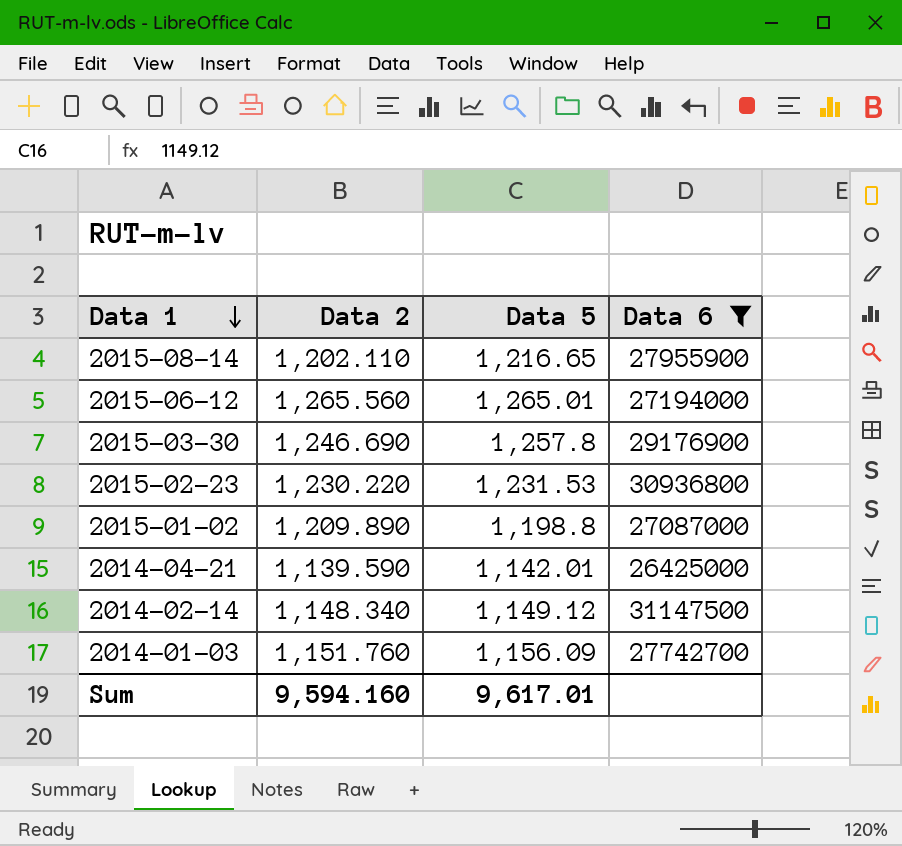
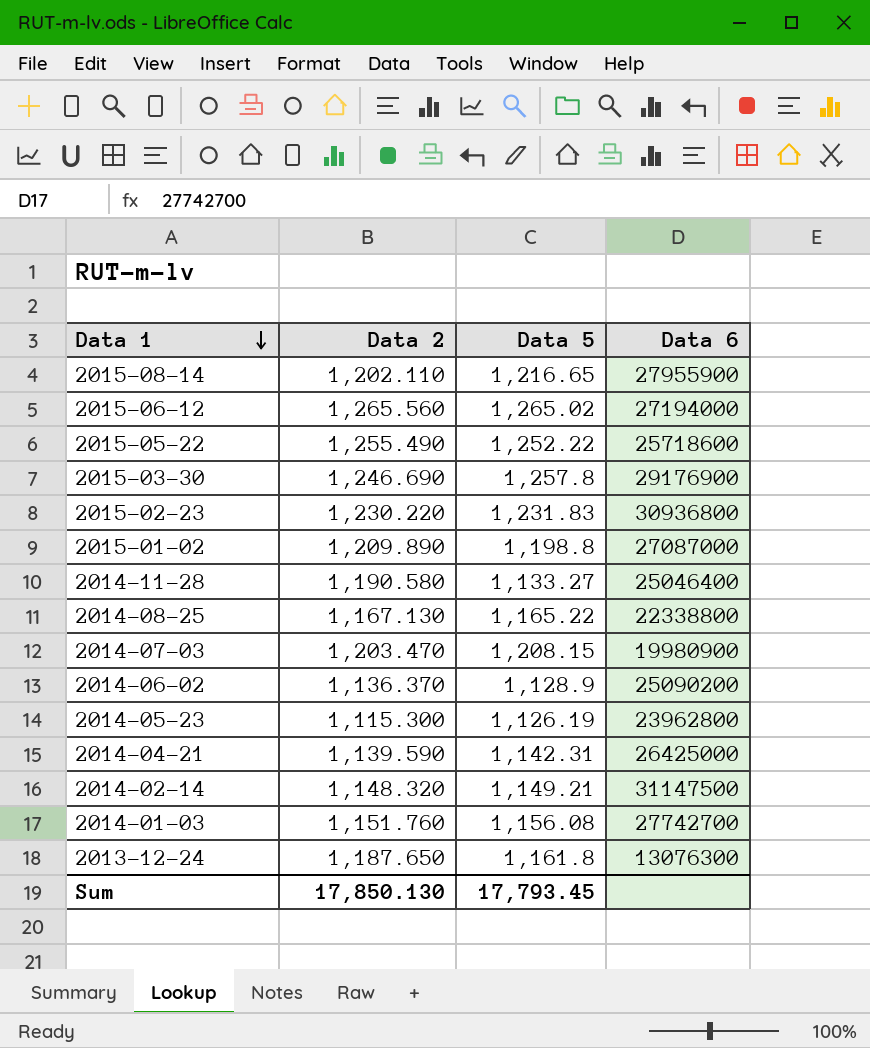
filter: Data 6 >= 26425000 -> none
2015-06-12 | Data 5: 1,265.01 -> 1,265.02
2015-02-23 | Data 5: 1,231.53 -> 1,231.83
2014-04-21 | Data 5: 1,142.01 -> 1,142.31
2014-02-14 | Data 2: 1,148.340 -> 1,148.320
2014-02-14 | Data 5: 1,149.12 -> 1,149.21
2014-01-03 | Data 5: 1,156.09 -> 1,156.08
Sum | Data 2: 9,594.160 -> 17,850.130
Sum | Data 5: 9,617.01 -> 17,793.45

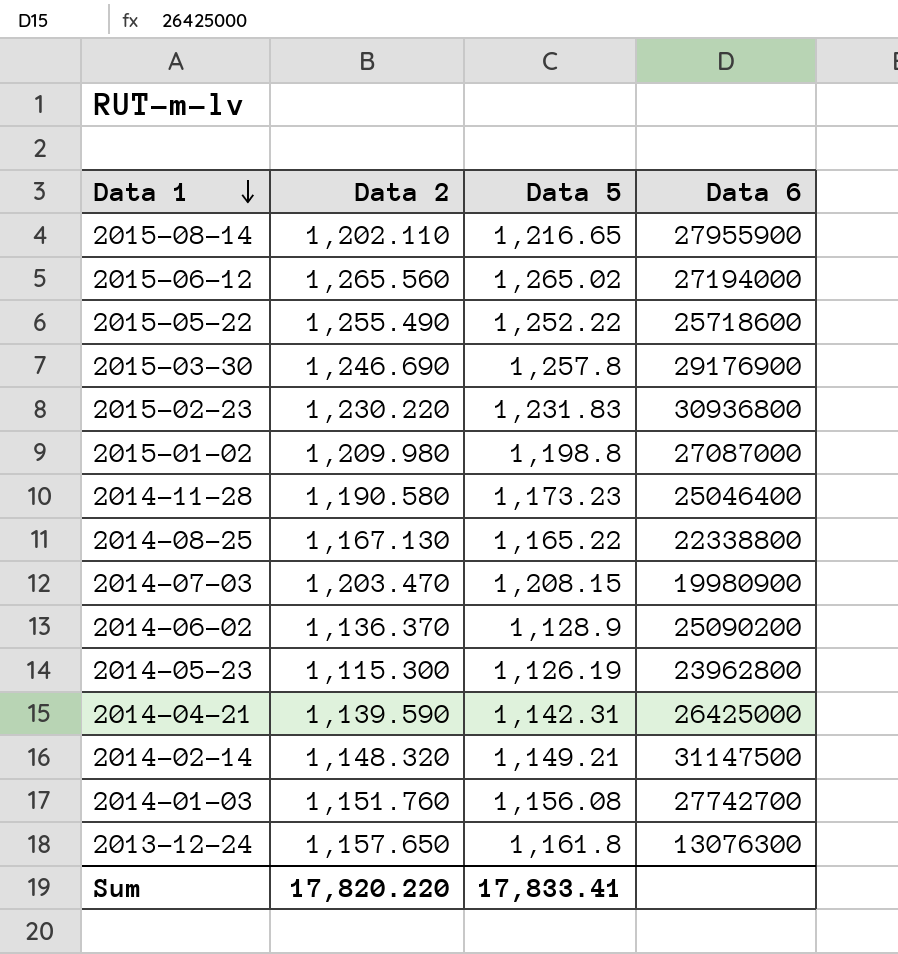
2015-01-02 | Data 2: 1,209.890 -> 1,209.980
2014-11-28 | Data 5: 1,133.27 -> 1,173.23
2013-12-24 | Data 2: 1,187.650 -> 1,157.650
Sum | Data 2: 17,850.130 -> 17,820.220
Sum | Data 5: 17,793.45 -> 17,833.41

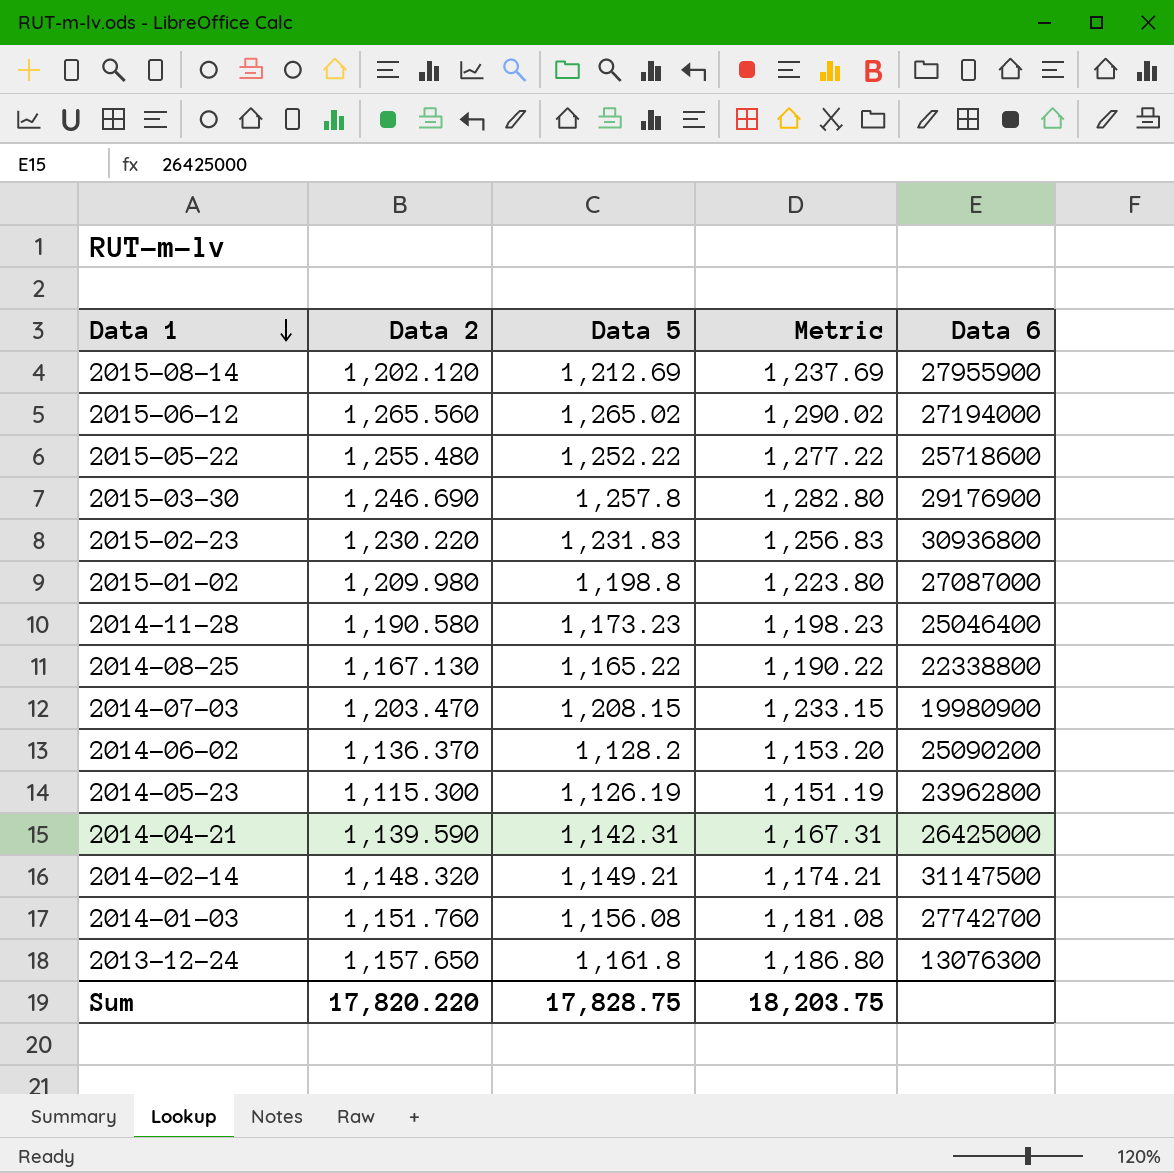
column Metric | formula: none -> [Data 5] + 25
2015-08-14 | Data 2: 1,202.110 -> 1,202.120
2015-08-14 | Data 5: 1,216.65 -> 1,212.69
2015-05-22 | Data 2: 1,255.490 -> 1,255.480
2014-06-02 | Data 5: 1,128.9 -> 1,128.2
Sum | Data 5: 17,833.41 -> 17,828.75

